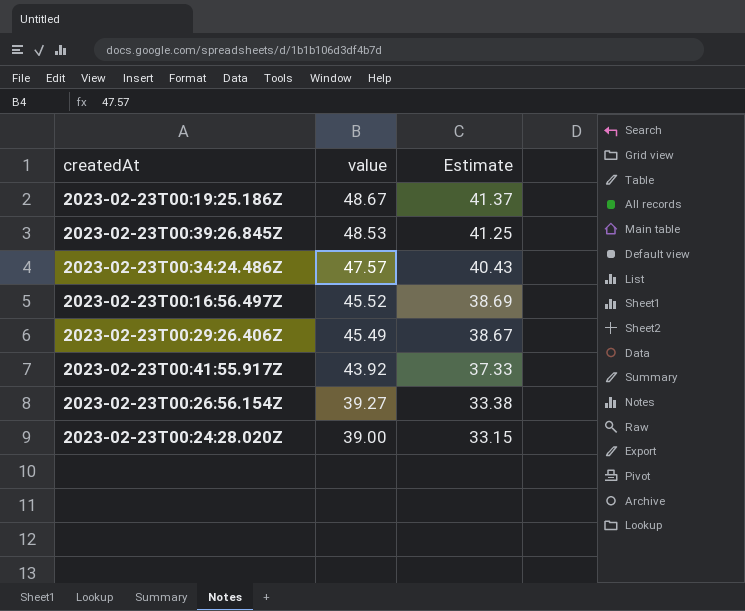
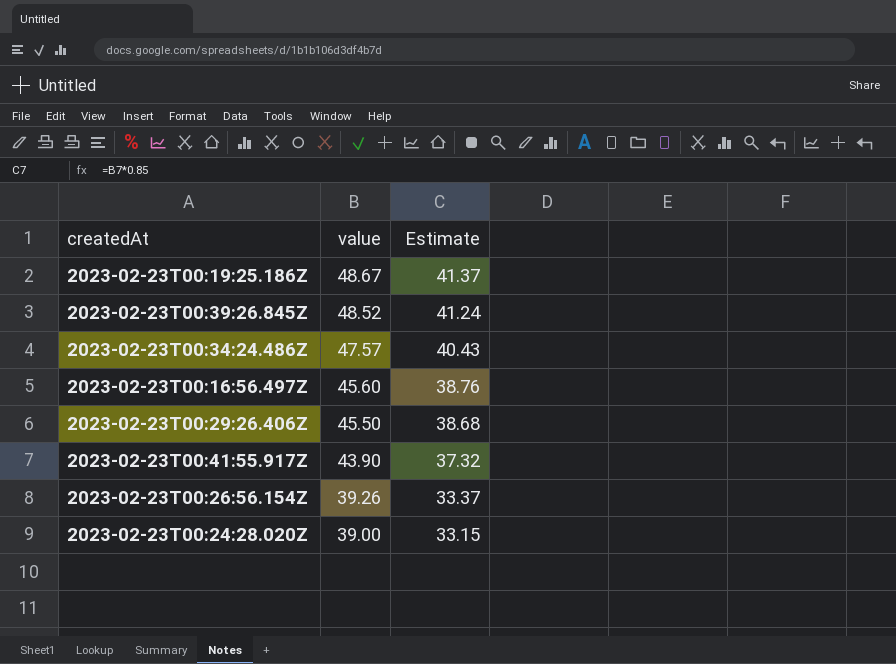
2023-02-23T00:39:26.845Z | value: 48.53 -> 48.52
2023-02-23T00:39:26.845Z | Estimate: 41.25 -> 41.24
2023-02-23T00:16:56.497Z | value: 45.52 -> 45.60
2023-02-23T00:16:56.497Z | Estimate: 38.69 -> 38.76
2023-02-23T00:29:26.406Z | value: 45.49 -> 45.50
2023-02-23T00:29:26.406Z | Estimate: 38.67 -> 38.68
2023-02-23T00:41:55.917Z | value: 43.92 -> 43.90
2023-02-23T00:41:55.917Z | Estimate: 37.33 -> 37.32
2023-02-23T00:26:56.154Z | value: 39.27 -> 39.26
2023-02-23T00:26:56.154Z | Estimate: 33.38 -> 33.37

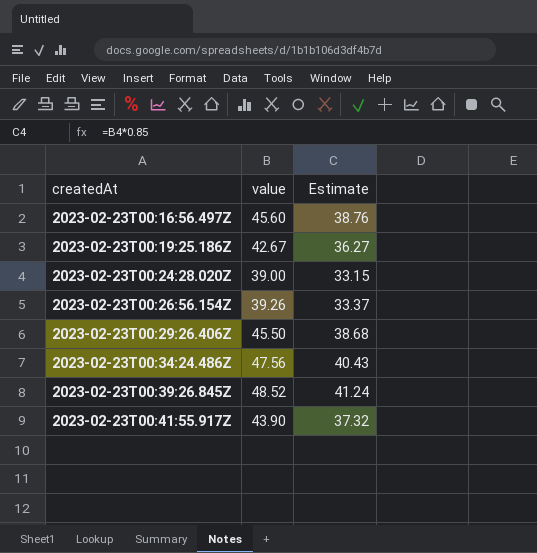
row order: value descending -> createdAt ascending
2023-02-23T00:19:25.186Z | value: 48.67 -> 42.67
2023-02-23T00:19:25.186Z | Estimate: 41.37 -> 36.27
2023-02-23T00:34:24.486Z | value: 47.57 -> 47.56

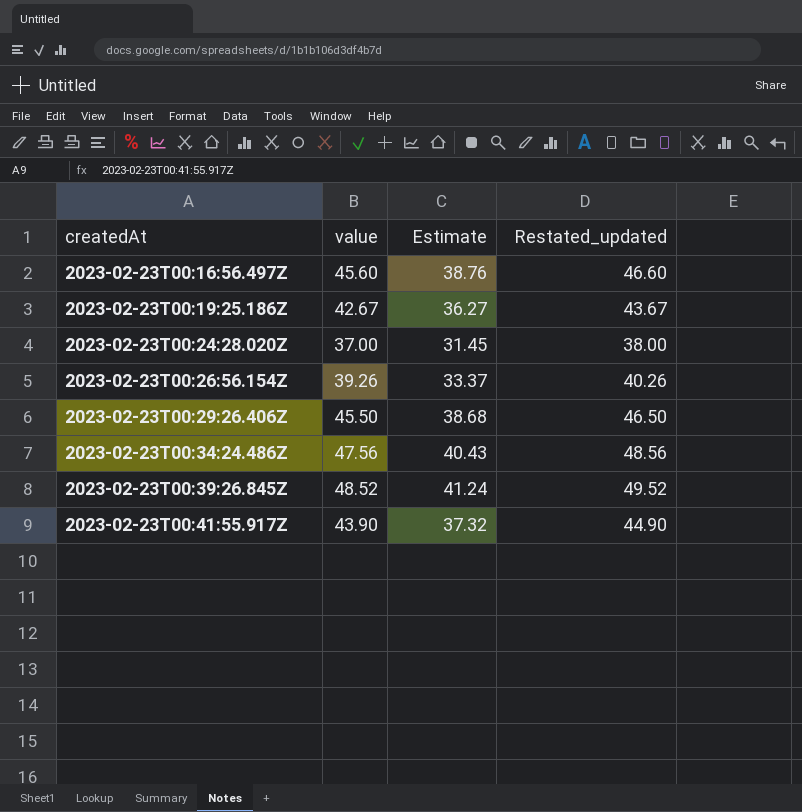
column Restated_updated | formula: none -> [value] + 1
2023-02-23T00:24:28.020Z | value: 39.00 -> 37.00
2023-02-23T00:24:28.020Z | Estimate: 33.15 -> 31.45

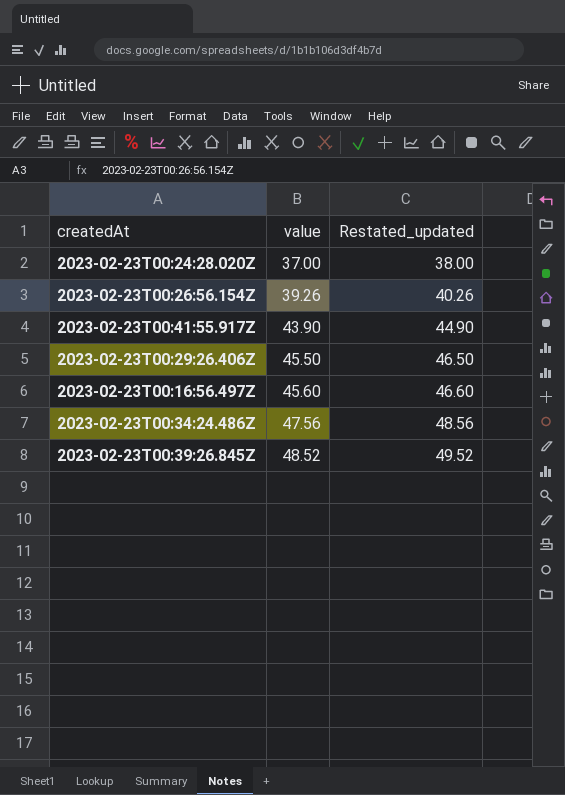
row order: createdAt ascending -> value ascending
column Estimate | formula: [value] * 0.85 -> none
row 2023-02-23T00:19:25.186Z: 42.67 | 36.27 | 43.67 -> none

